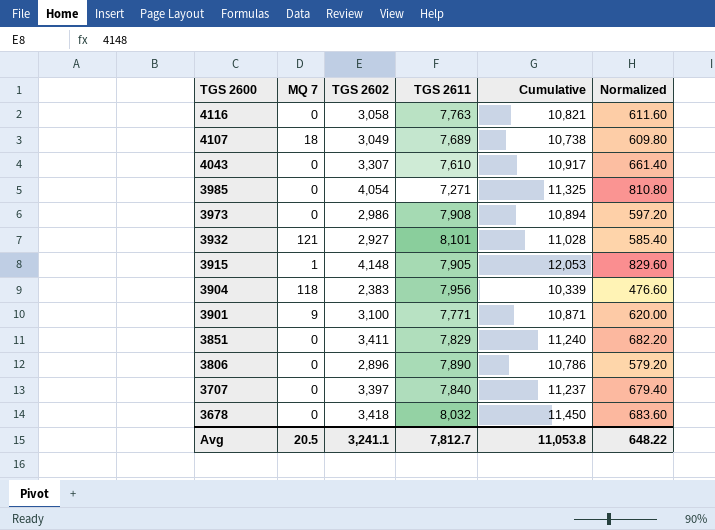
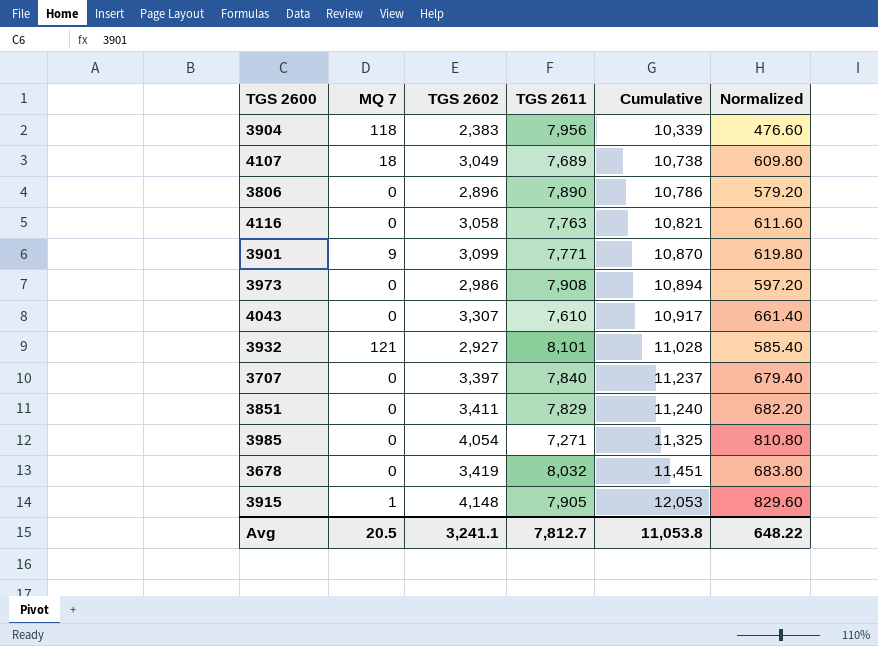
row order: TGS 2600 descending -> Cumulative ascending
3901 | TGS 2602: 3,100 -> 3,099
3901 | Cumulative: 10,871 -> 10,870
3901 | Normalized: 620.00 -> 619.80
3678 | TGS 2602: 3,418 -> 3,419
3678 | Cumulative: 11,450 -> 11,451
3678 | Normalized: 683.60 -> 683.80

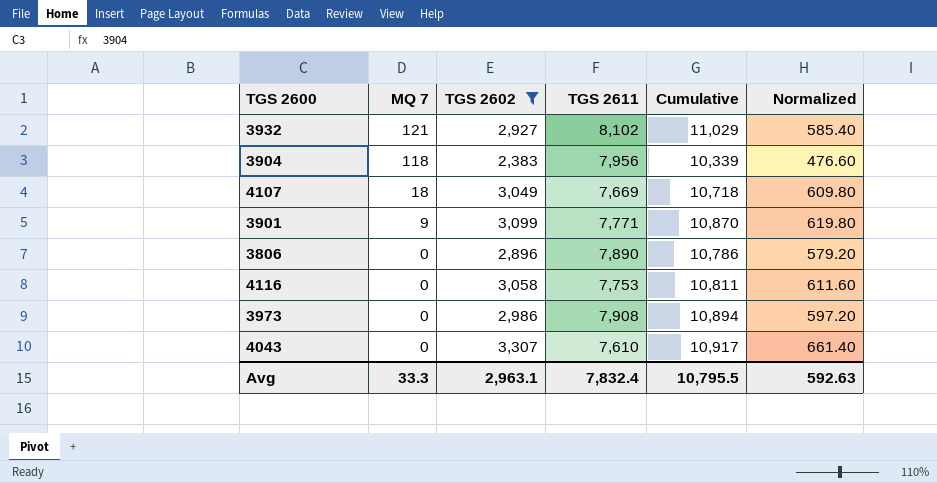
filter: none -> TGS 2602 <= 3,307
row order: Cumulative ascending -> MQ 7 descending
3932 | TGS 2611: 8,101 -> 8,102
3932 | Cumulative: 11,028 -> 11,029
4107 | TGS 2611: 7,689 -> 7,669
4107 | Cumulative: 10,738 -> 10,718
4116 | TGS 2611: 7,763 -> 7,753
4116 | Cumulative: 10,821 -> 10,811
Avg | MQ 7: 20.5 -> 33.3
Avg | TGS 2602: 3,241.1 -> 2,963.1
Avg | TGS 2611: 7,812.7 -> 7,832.4
Avg | Cumulative: 11,053.8 -> 10,795.5
Avg | Normalized: 648.22 -> 592.63

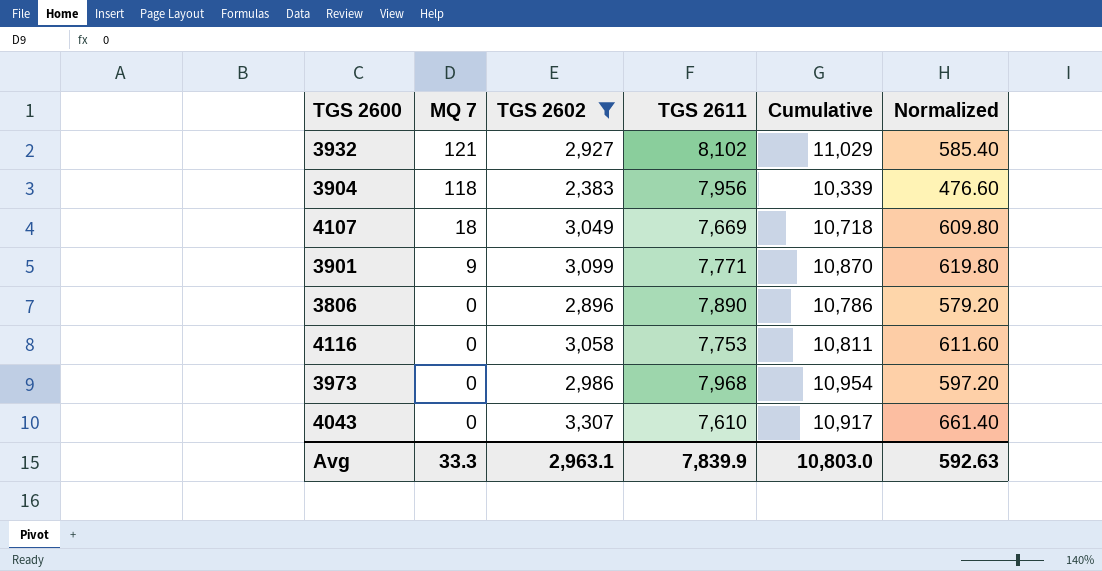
3973 | TGS 2611: 7,908 -> 7,968
3973 | Cumulative: 10,894 -> 10,954
Avg | TGS 2611: 7,832.4 -> 7,839.9
Avg | Cumulative: 10,795.5 -> 10,803.0

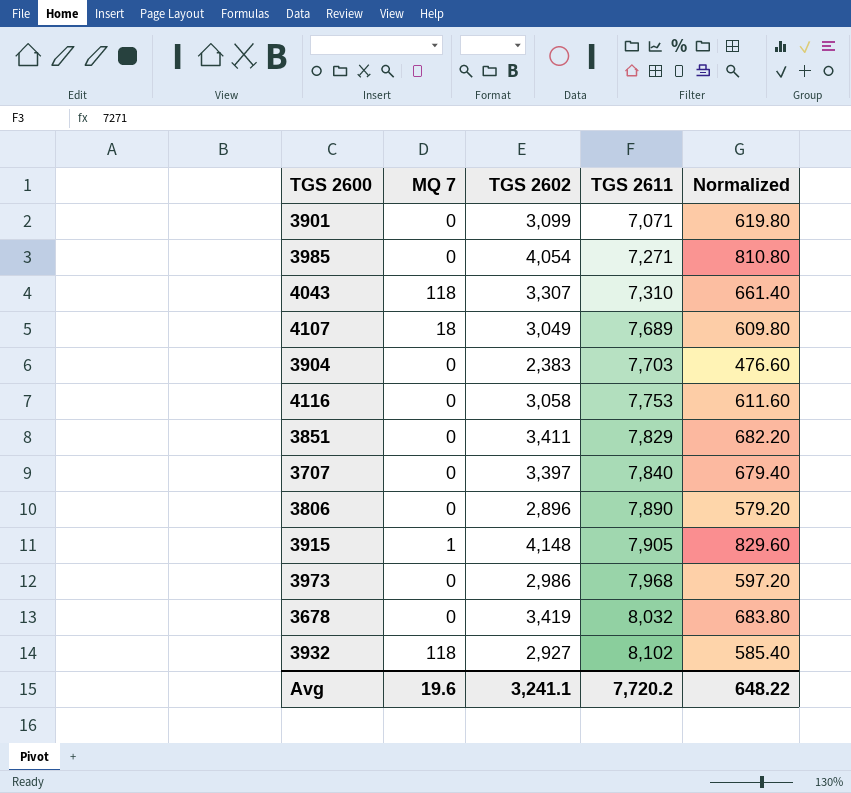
filter: TGS 2602 <= 3,307 -> none
row order: MQ 7 descending -> TGS 2611 ascending
column Cumulative | formula: [TGS 2602] + [TGS 2611] -> none
3901 | MQ 7: 9 -> 0
3901 | TGS 2611: 7,771 -> 7,071
4043 | MQ 7: 0 -> 118
4043 | TGS 2611: 7,610 -> 7,310
4107 | TGS 2611: 7,669 -> 7,689
3904 | MQ 7: 118 -> 0
3904 | TGS 2611: 7,956 -> 7,703
3932 | MQ 7: 121 -> 118
Avg | MQ 7: 33.3 -> 19.6
Avg | TGS 2602: 2,963.1 -> 3,241.1
Avg | TGS 2611: 7,839.9 -> 7,720.2
Avg | Normalized: 592.63 -> 648.22

